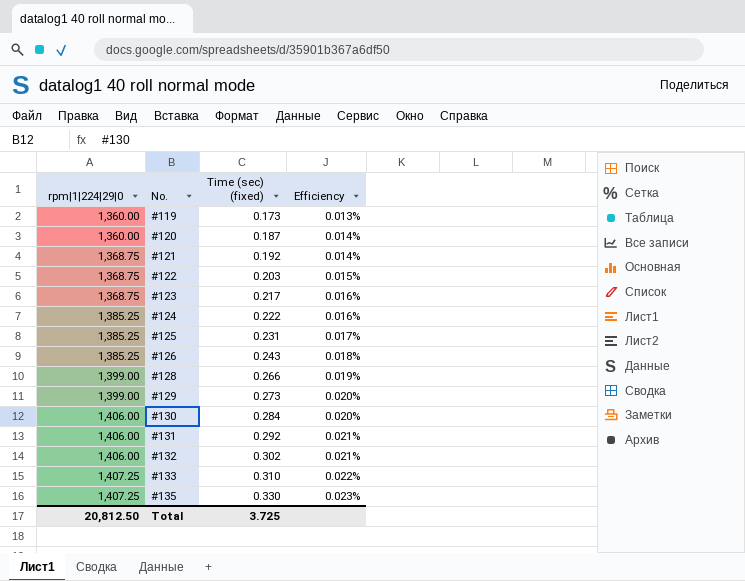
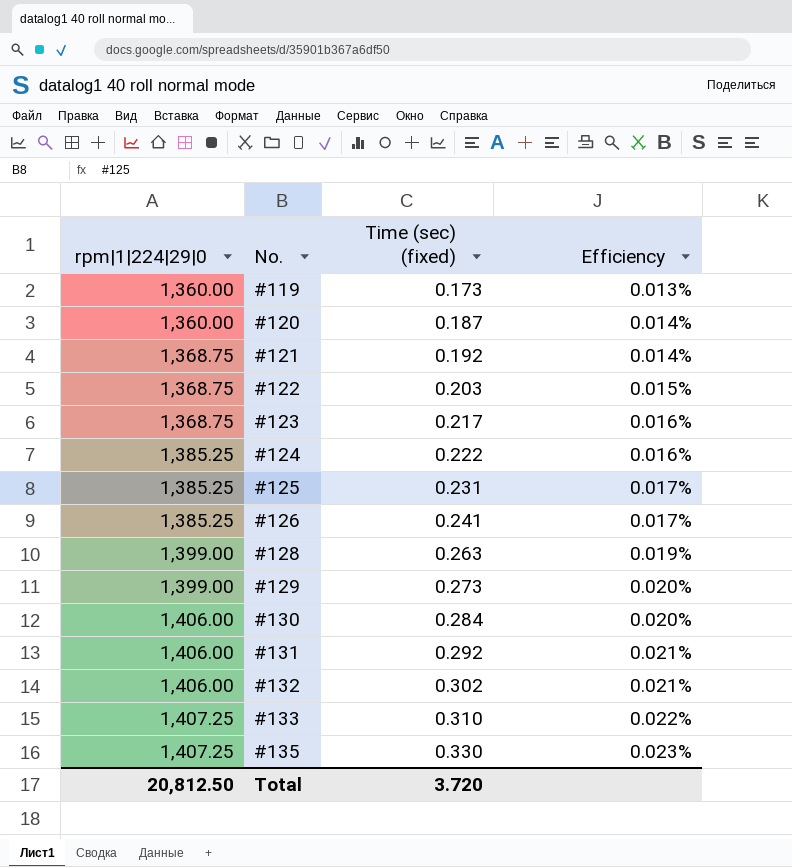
#126 | Time (sec) (fixed): 0.243 -> 0.241
#126 | Efficiency: 0.018% -> 0.017%
#128 | Time (sec) (fixed): 0.266 -> 0.263
Total | Time (sec) (fixed): 3.725 -> 3.720

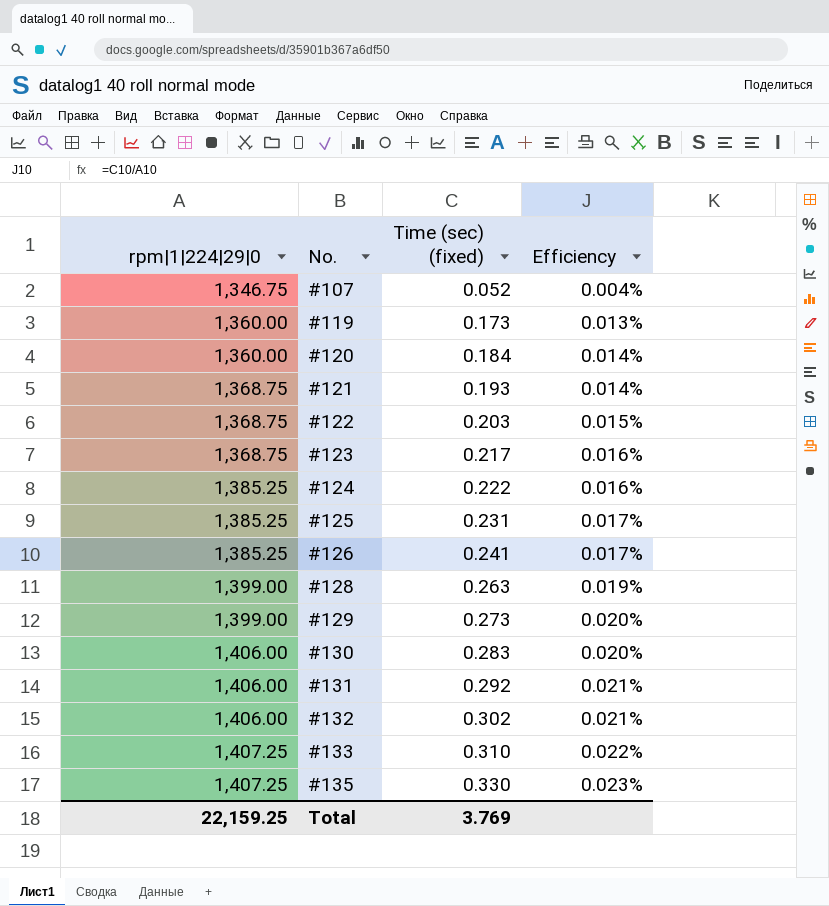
row #107: none -> 1,346.75 | 0.052 | 0.004%
#120 | Time (sec) (fixed): 0.187 -> 0.184
#121 | Time (sec) (fixed): 0.192 -> 0.193
#130 | Time (sec) (fixed): 0.284 -> 0.283
Total | rpm|1|224|29|0: 20,812.50 -> 22,159.25
Total | Time (sec) (fixed): 3.720 -> 3.769

